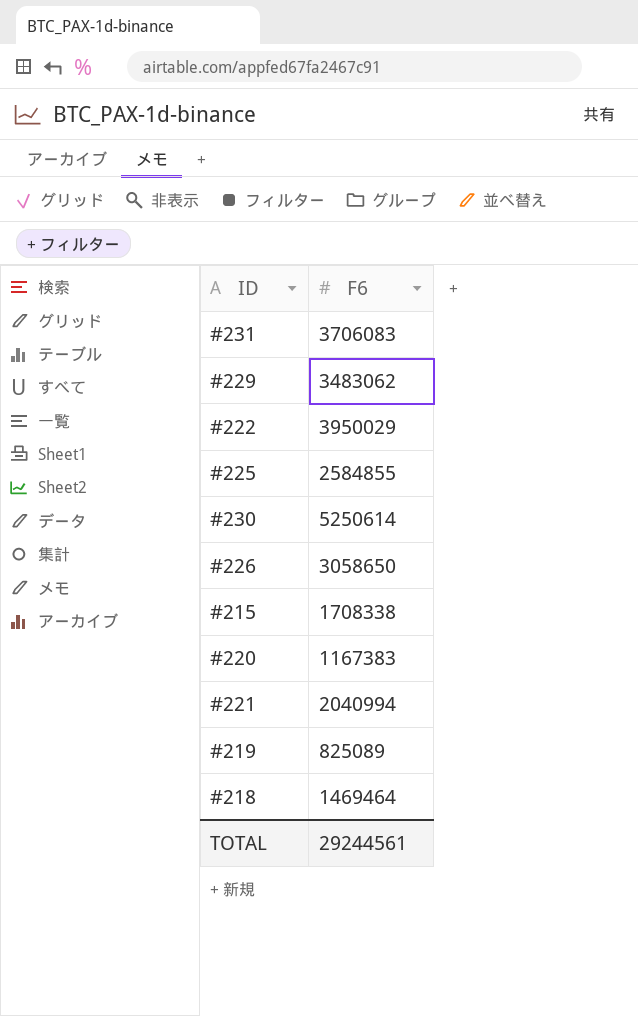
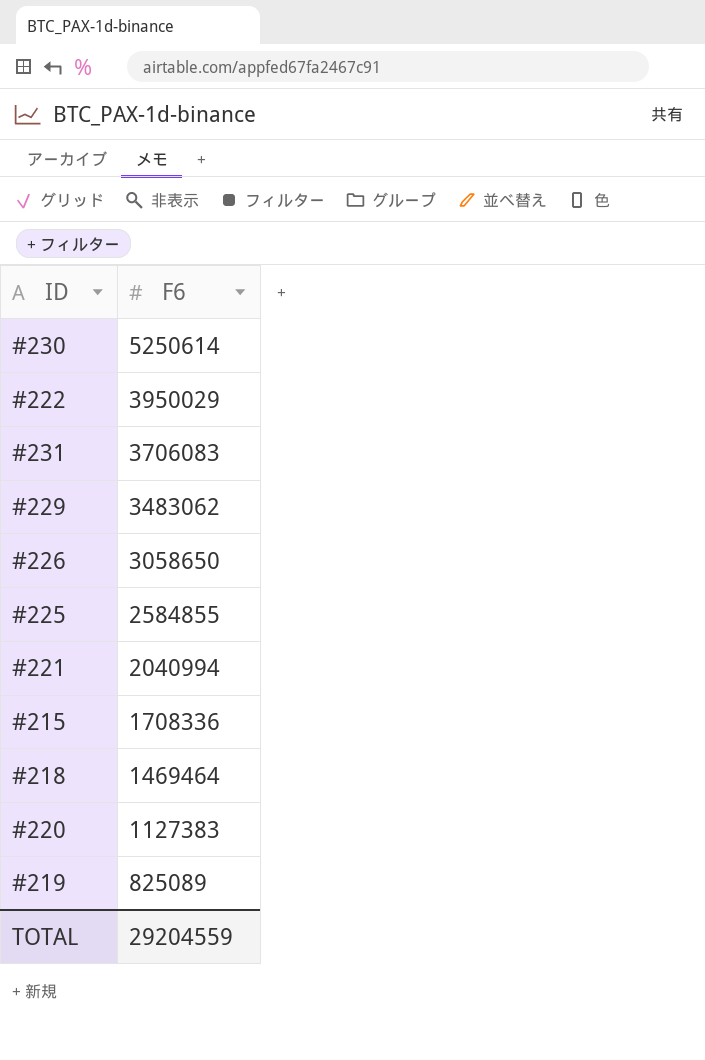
row order: none -> F6 descending
#215 | F6: 1708338 -> 1708336
#220 | F6: 1167383 -> 1127383
TOTAL | F6: 29244561 -> 29204559

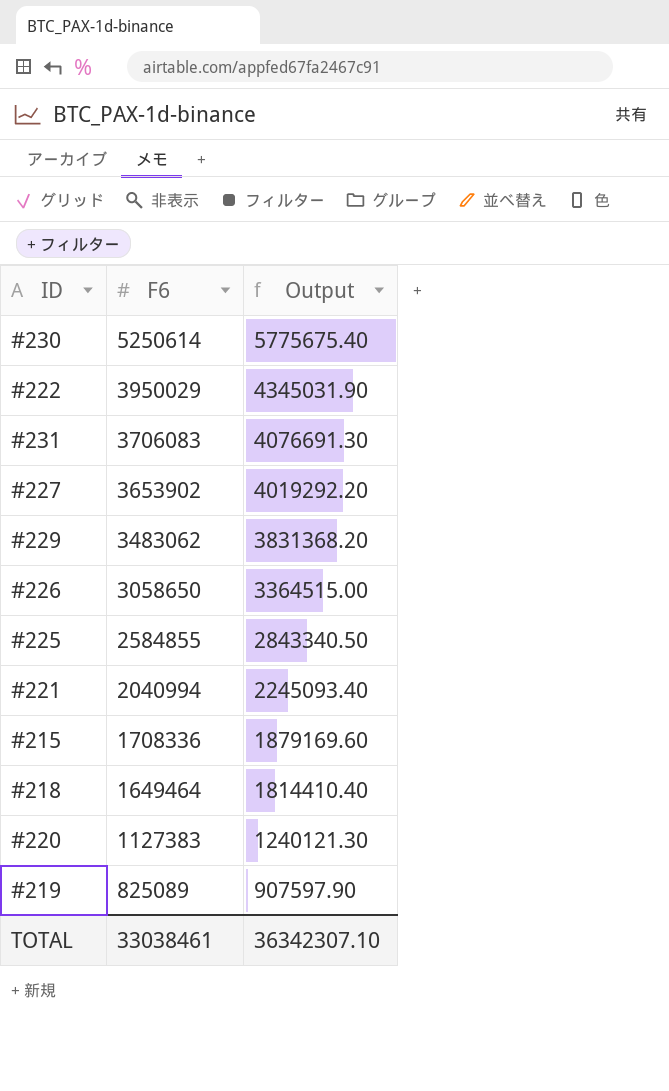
column Output | formula: none -> [F6] * 1.1
row #227: none -> 3653902 | 4019292.20
#218 | F6: 1469464 -> 1649464
TOTAL | F6: 29204559 -> 33038461

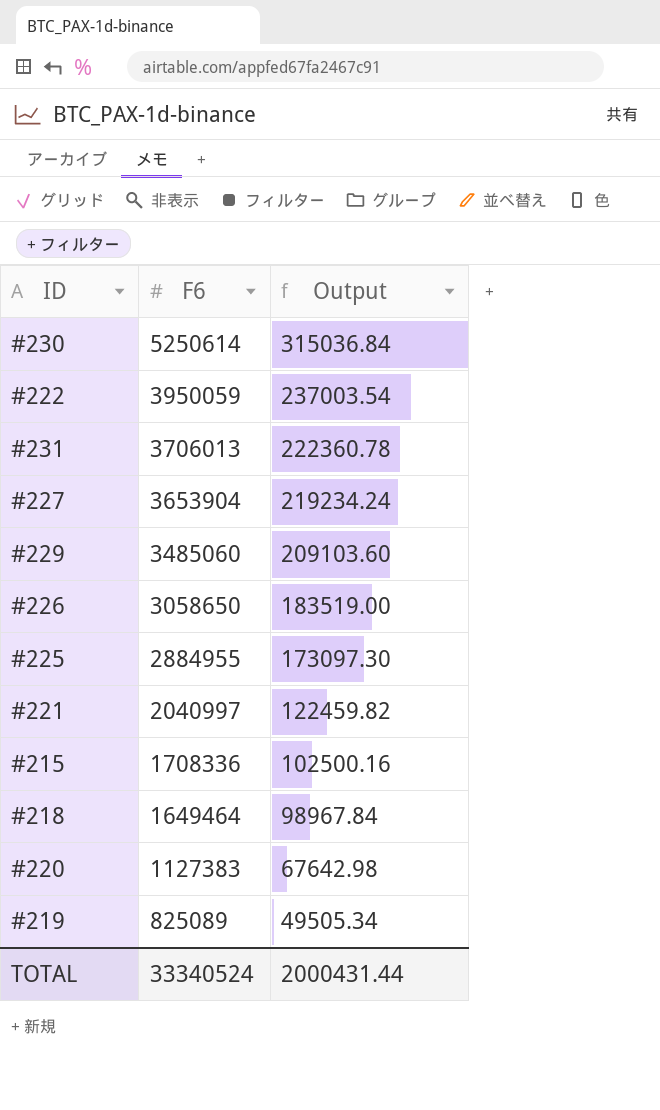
column Output | formula: [F6] * 1.1 -> [F6] * 0.06
#222 | F6: 3950029 -> 3950059
#231 | F6: 3706083 -> 3706013
#227 | F6: 3653902 -> 3653904
#229 | F6: 3483062 -> 3485060
#225 | F6: 2584855 -> 2884955
#221 | F6: 2040994 -> 2040997
TOTAL | F6: 33038461 -> 33340524
TOTAL | Output: 36342307.10 -> 2000431.44

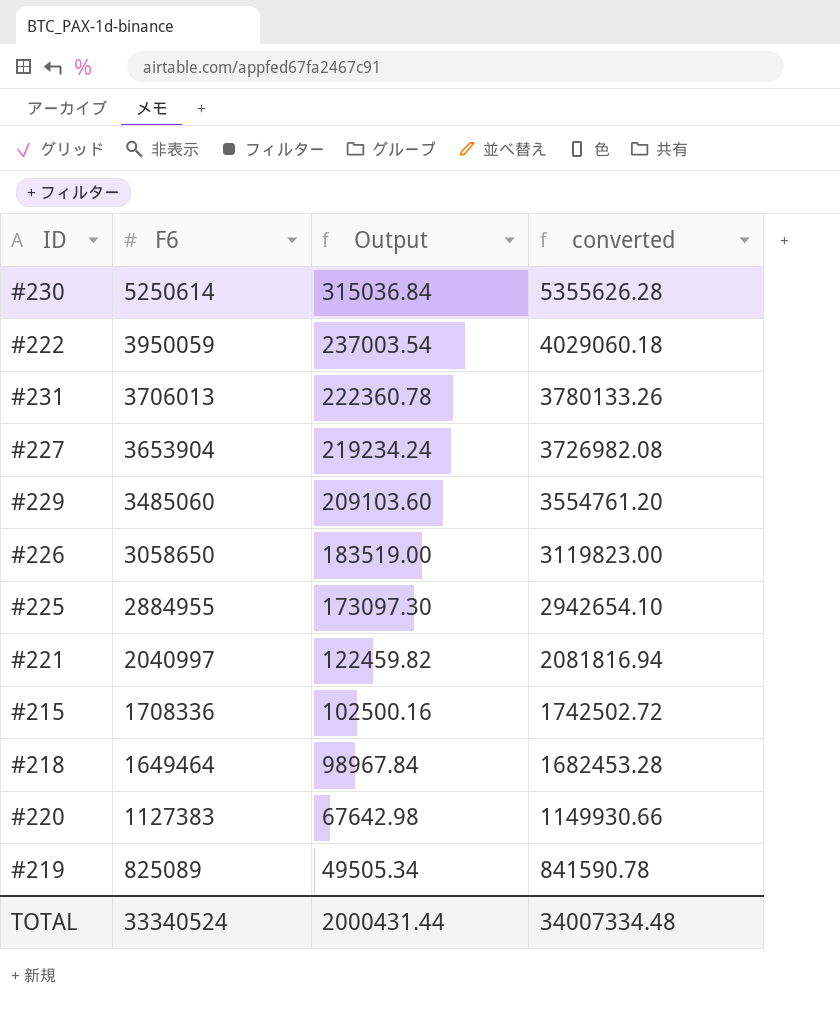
column converted | formula: none -> [F6] * 1.02

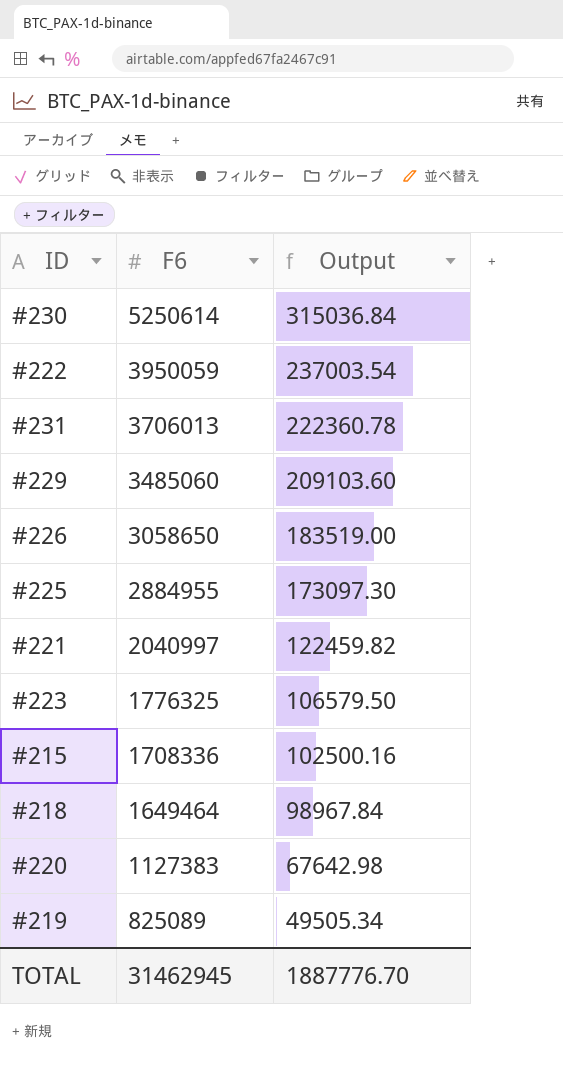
column converted | formula: [F6] * 1.02 -> none
row #227: 3653904 | 219234.24 | 3726982.08 -> none
row #223: none -> 1776325 | 106579.50
TOTAL | F6: 33340524 -> 31462945
TOTAL | Output: 2000431.44 -> 1887776.70

